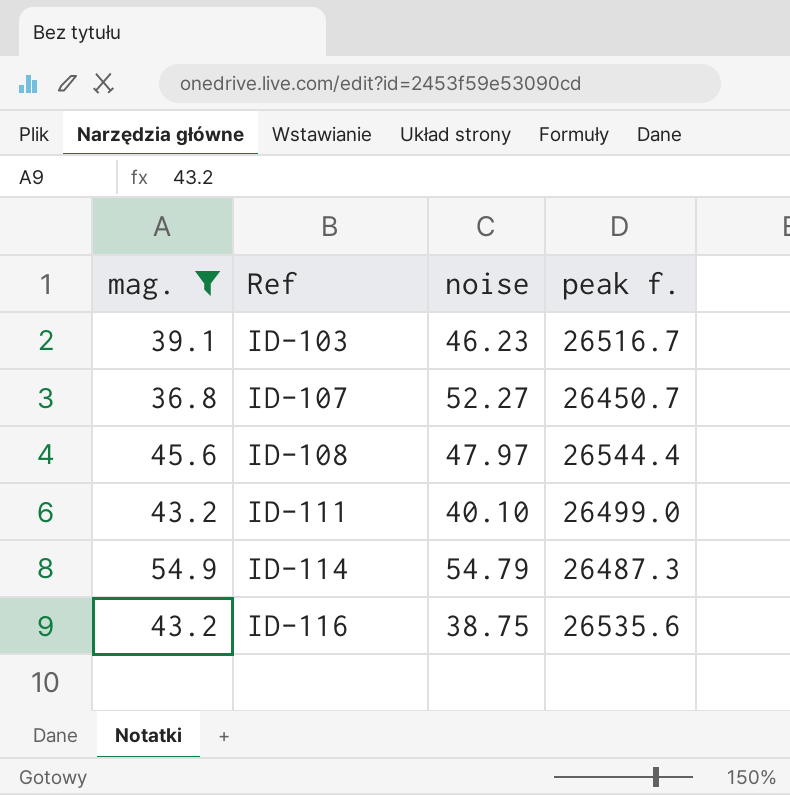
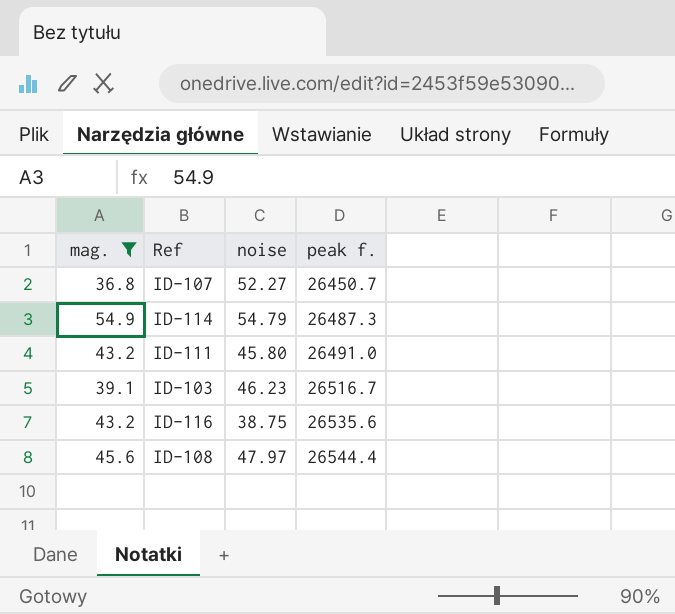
row order: Ref ascending -> peak f. ascending
ID-111 | noise: 40.10 -> 45.80
ID-111 | peak f.: 26499.0 -> 26491.0

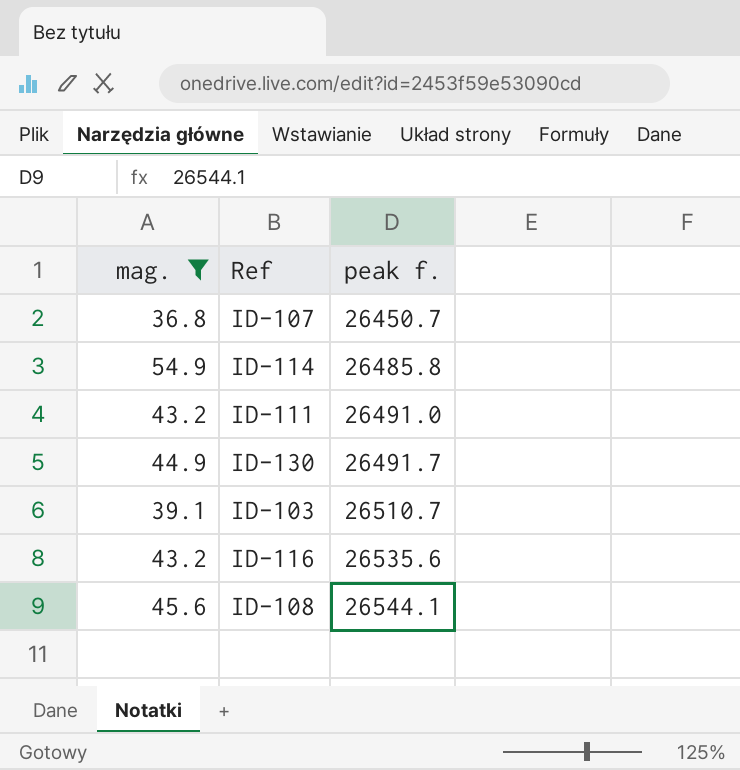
column noise | position: 3 -> none
ID-114 | peak f.: 26487.3 -> 26485.8
row ID-130: none -> 44.9 | 26491.7
ID-103 | peak f.: 26516.7 -> 26510.7
ID-108 | peak f.: 26544.4 -> 26544.1

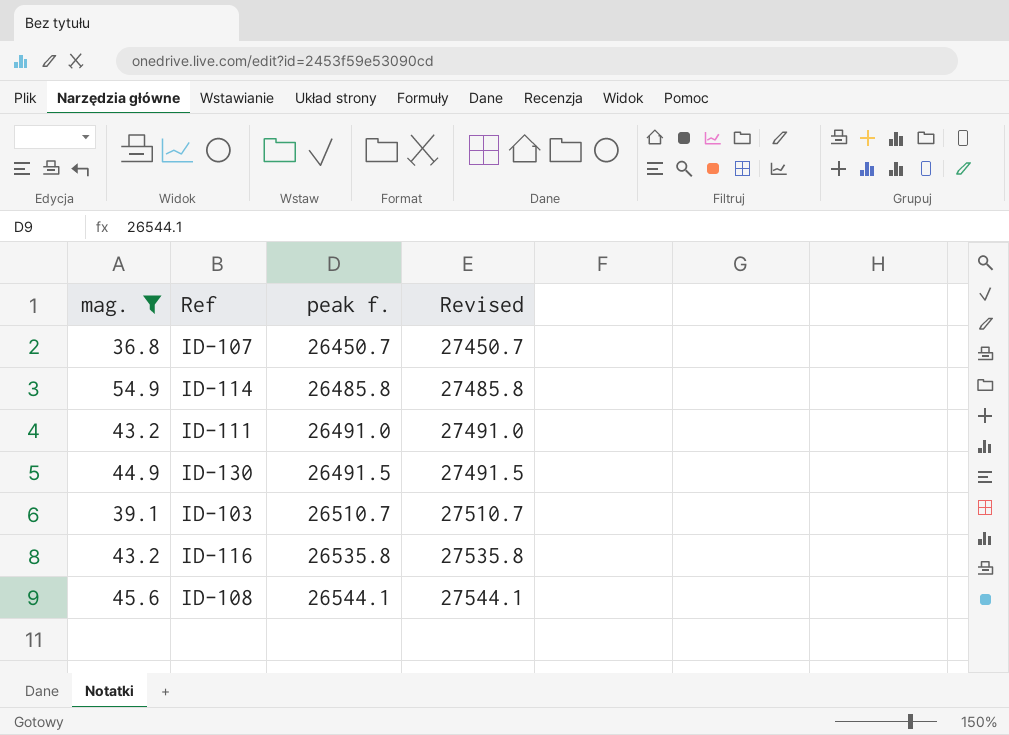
column Revised | formula: none -> [peak f.] + 1000
ID-130 | peak f.: 26491.7 -> 26491.5
ID-116 | peak f.: 26535.6 -> 26535.8

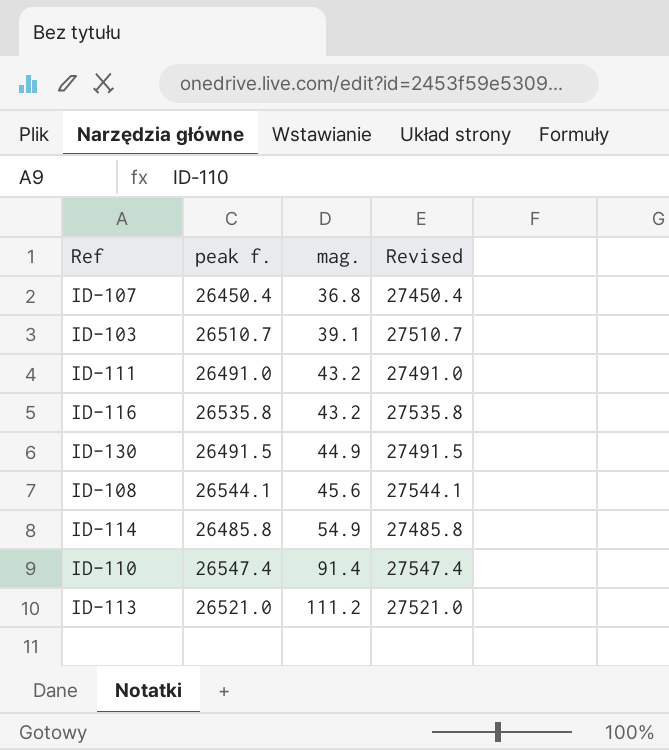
filter: mag. <= 54.9 -> none
row order: peak f. ascending -> mag. ascending
column mag. | position: 1 -> 3
ID-107 | peak f.: 26450.7 -> 26450.4
ID-107 | Revised: 27450.7 -> 27450.4

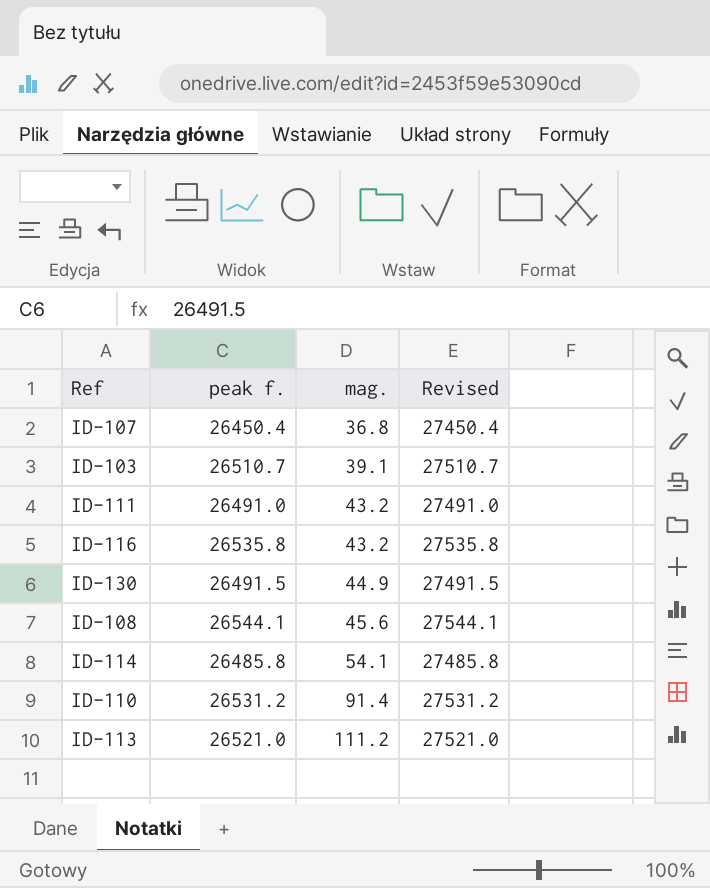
ID-114 | mag.: 54.9 -> 54.1
ID-110 | peak f.: 26547.4 -> 26531.2
ID-110 | Revised: 27547.4 -> 27531.2

